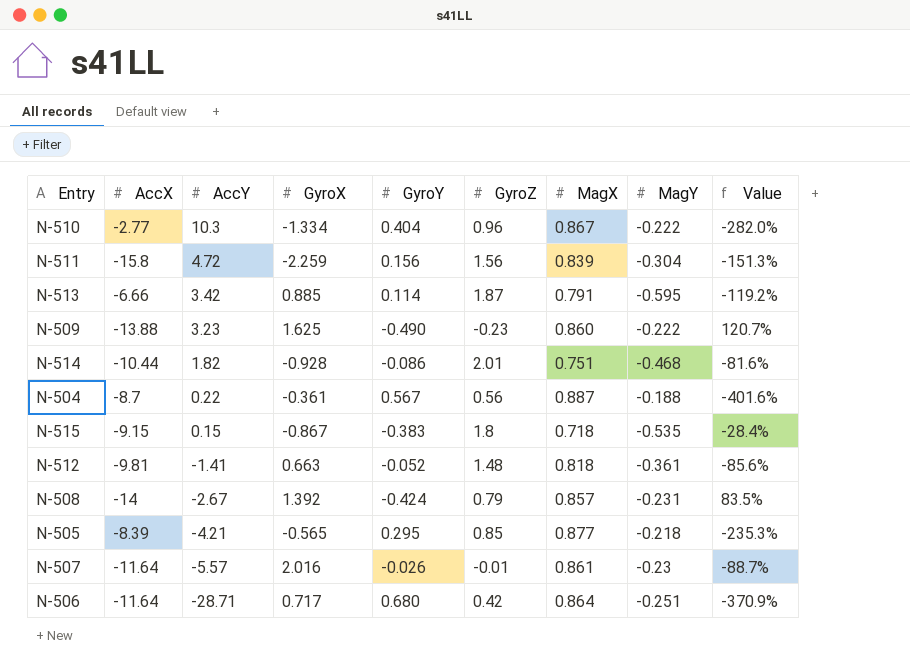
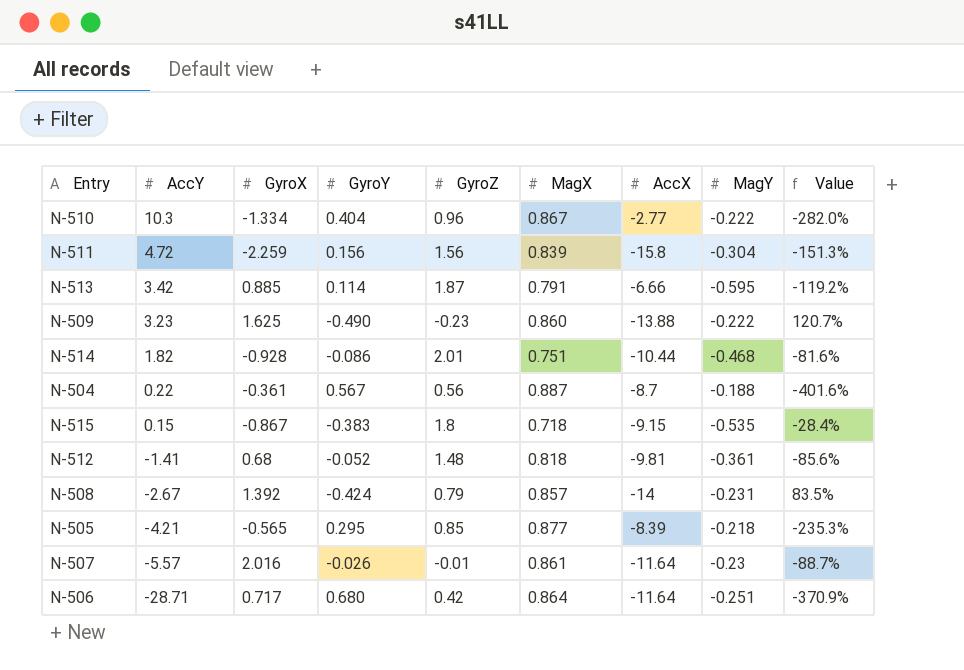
column AccX | position: 2 -> 7
N-512 | GyroX: 0.663 -> 0.68

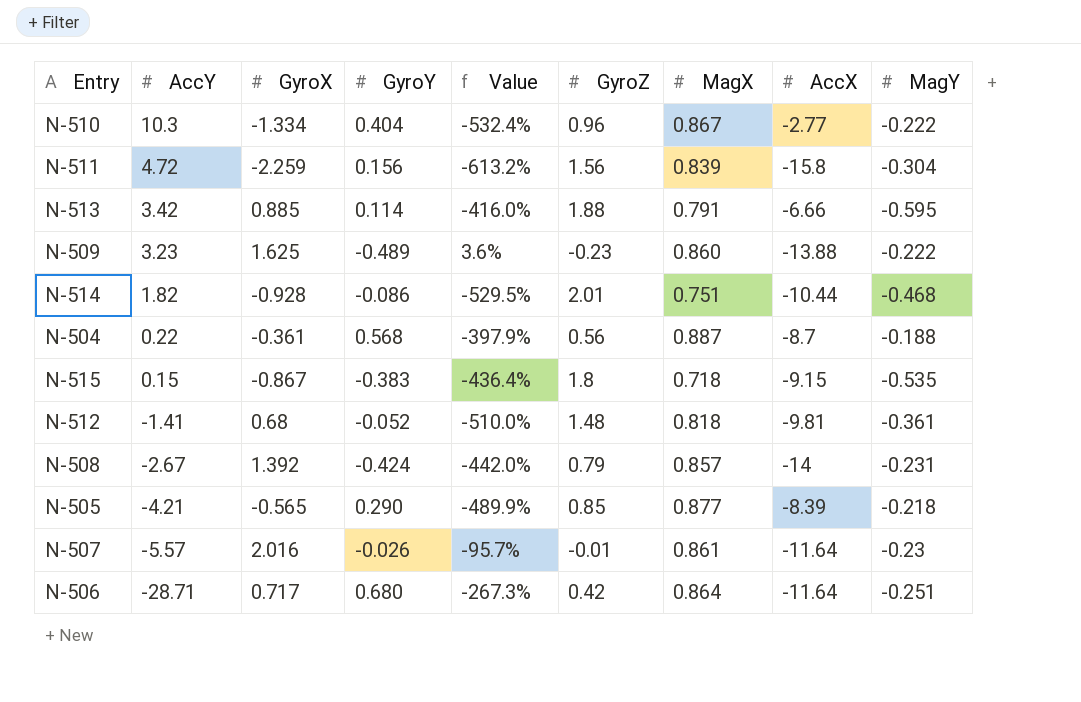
column Value | formula: ([GyroY] - [MagY]) / [MagY] -> ([GyroZ] - [MagY]) / [MagY]
column Value | position: 9 -> 5
N-513 | GyroZ: 1.87 -> 1.88
N-509 | GyroY: -0.490 -> -0.489
N-504 | GyroY: 0.567 -> 0.568
N-505 | GyroY: 0.295 -> 0.290

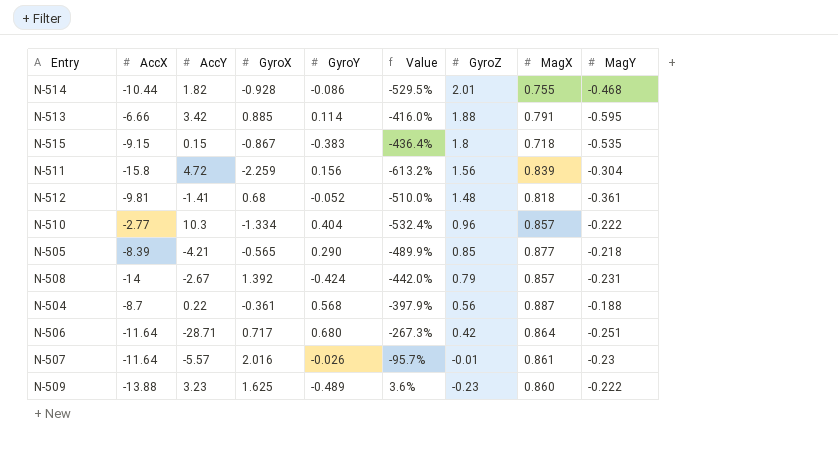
row order: AccY descending -> GyroZ descending
column AccX | position: 8 -> 2
N-514 | MagX: 0.751 -> 0.755
N-510 | MagX: 0.867 -> 0.857

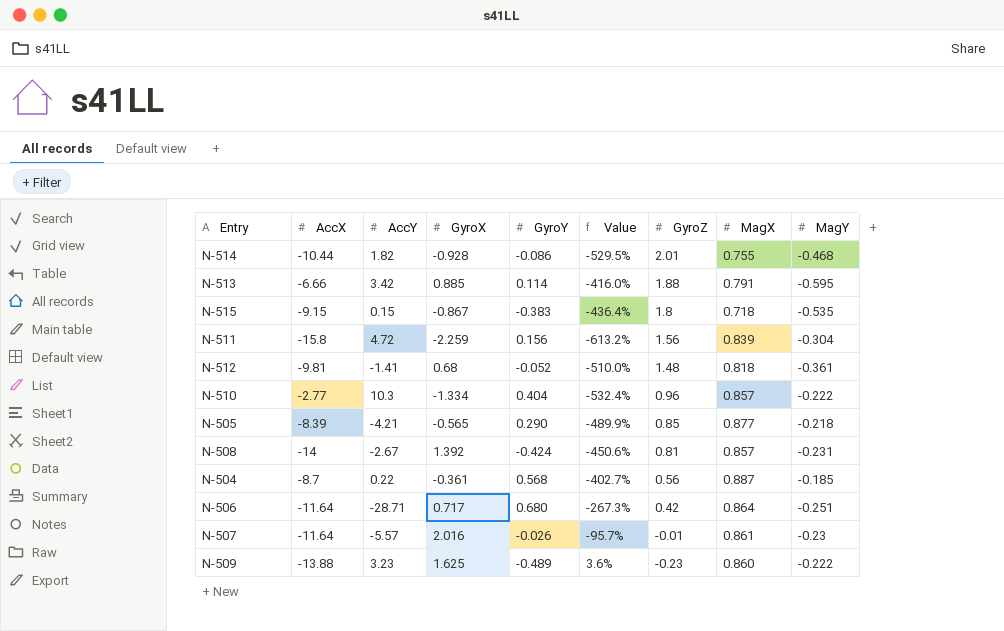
N-508 | Value: -442.0% -> -450.6%
N-508 | GyroZ: 0.79 -> 0.81
N-504 | Value: -397.9% -> -402.7%
N-504 | MagY: -0.188 -> -0.185

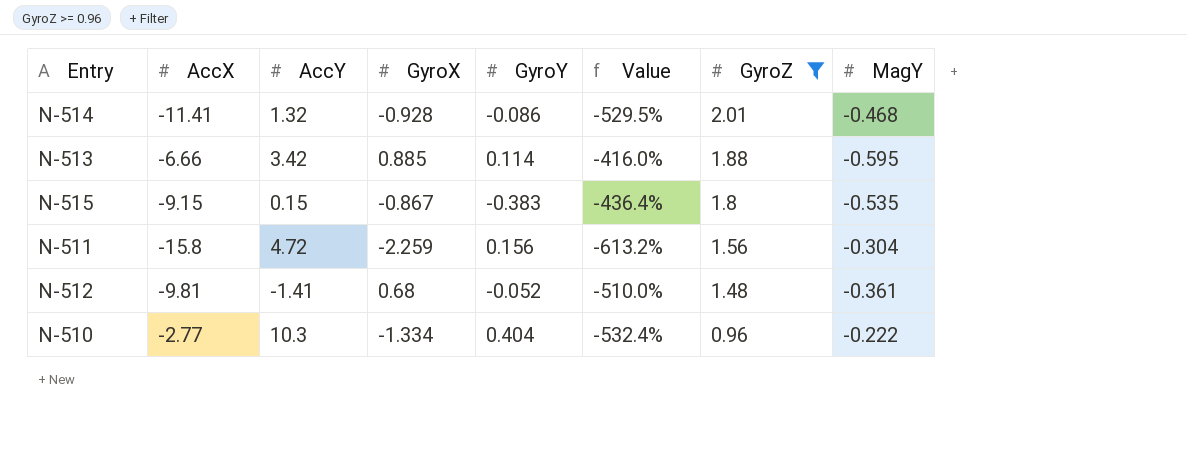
filter: none -> GyroZ >= 0.96
column MagX | position: 8 -> none
N-514 | AccX: -10.44 -> -11.41
N-514 | AccY: 1.82 -> 1.32

